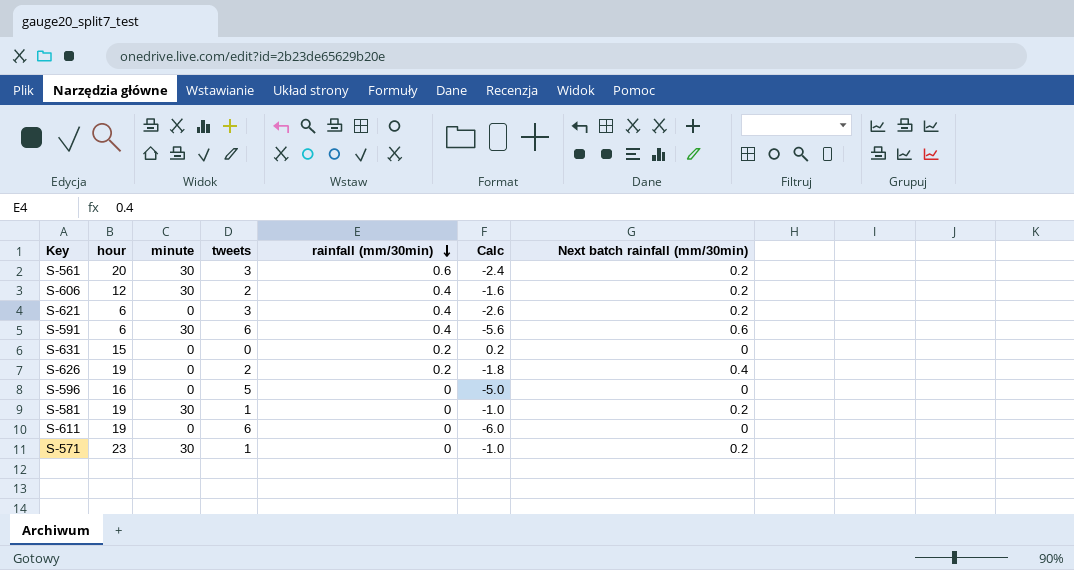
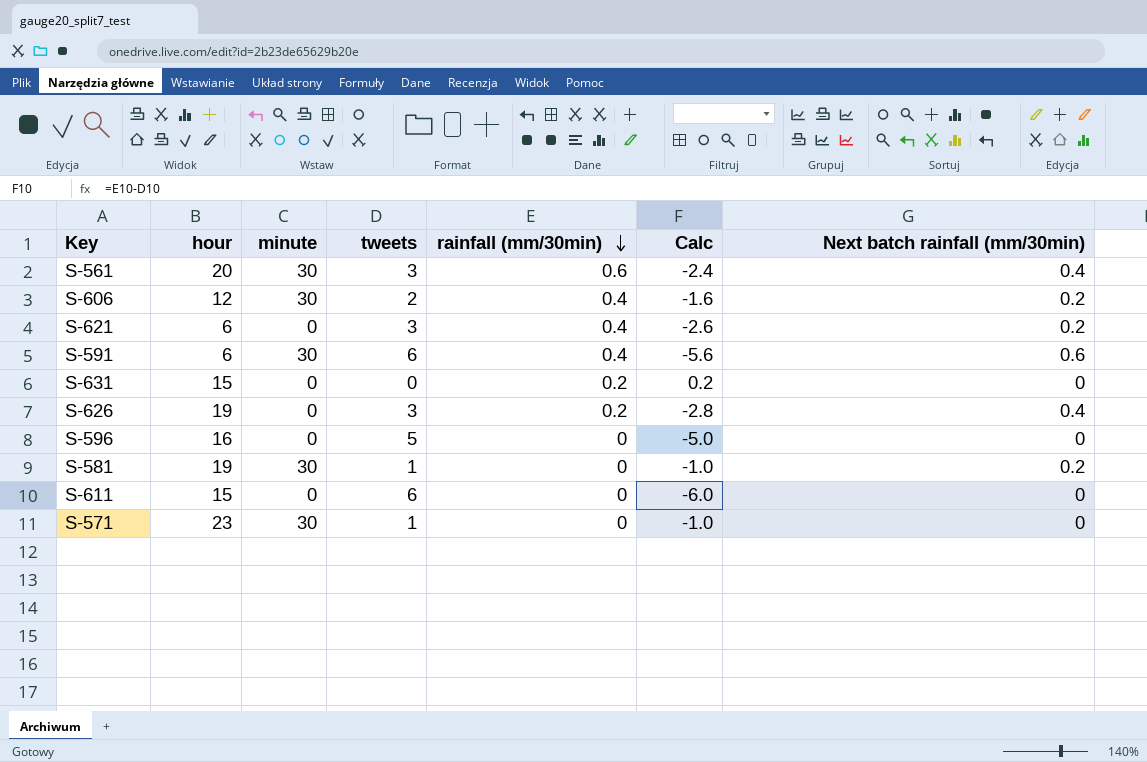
S-561 | Next batch rainfall (mm/30min): 0.2 -> 0.4
S-626 | tweets: 2 -> 3
S-626 | Calc: -1.8 -> -2.8
S-611 | hour: 19 -> 15
S-571 | Next batch rainfall (mm/30min): 0.2 -> 0

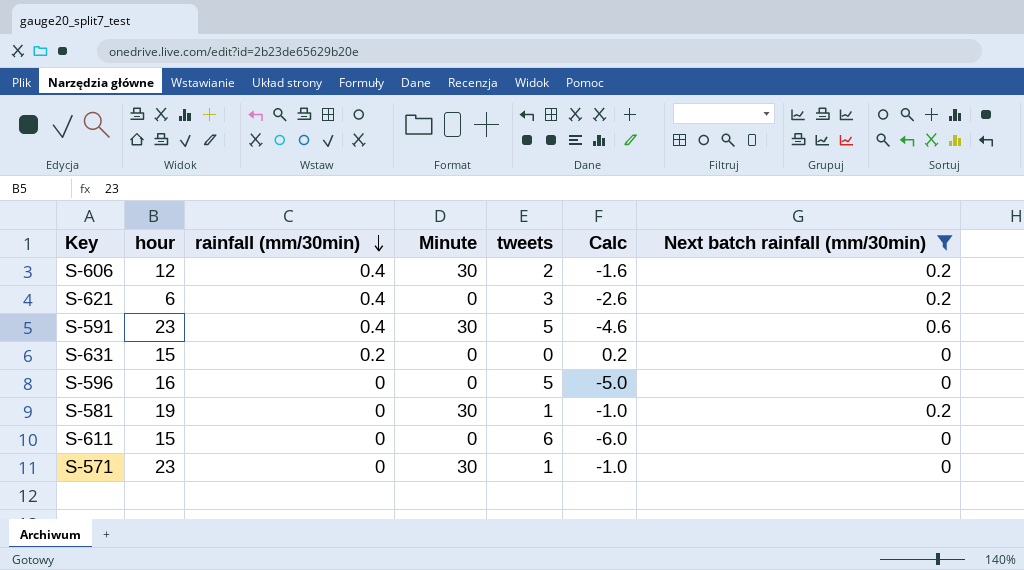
filter: none -> Next batch rainfall (mm/30min) != 0.4
column rainfall (mm/30min) | position: 5 -> 3
column name: minute -> Minute
S-591 | hour: 6 -> 23
S-591 | tweets: 6 -> 5
S-591 | Calc: -5.6 -> -4.6

